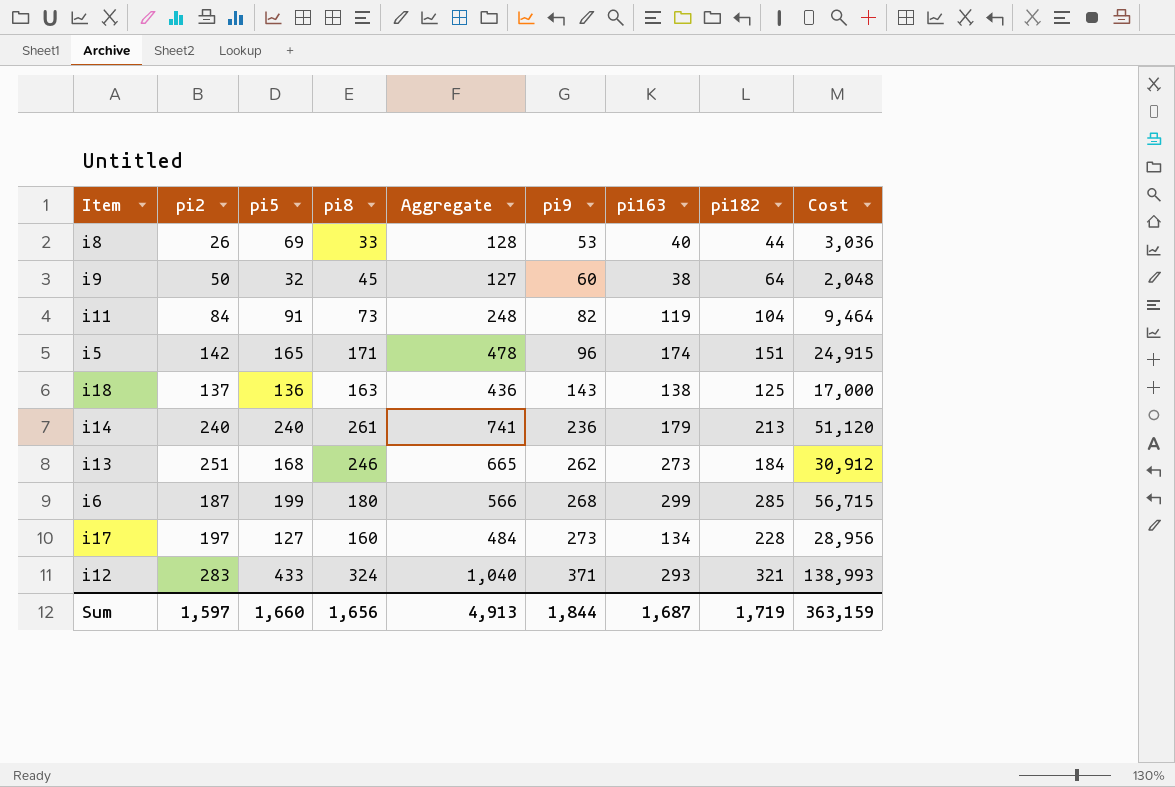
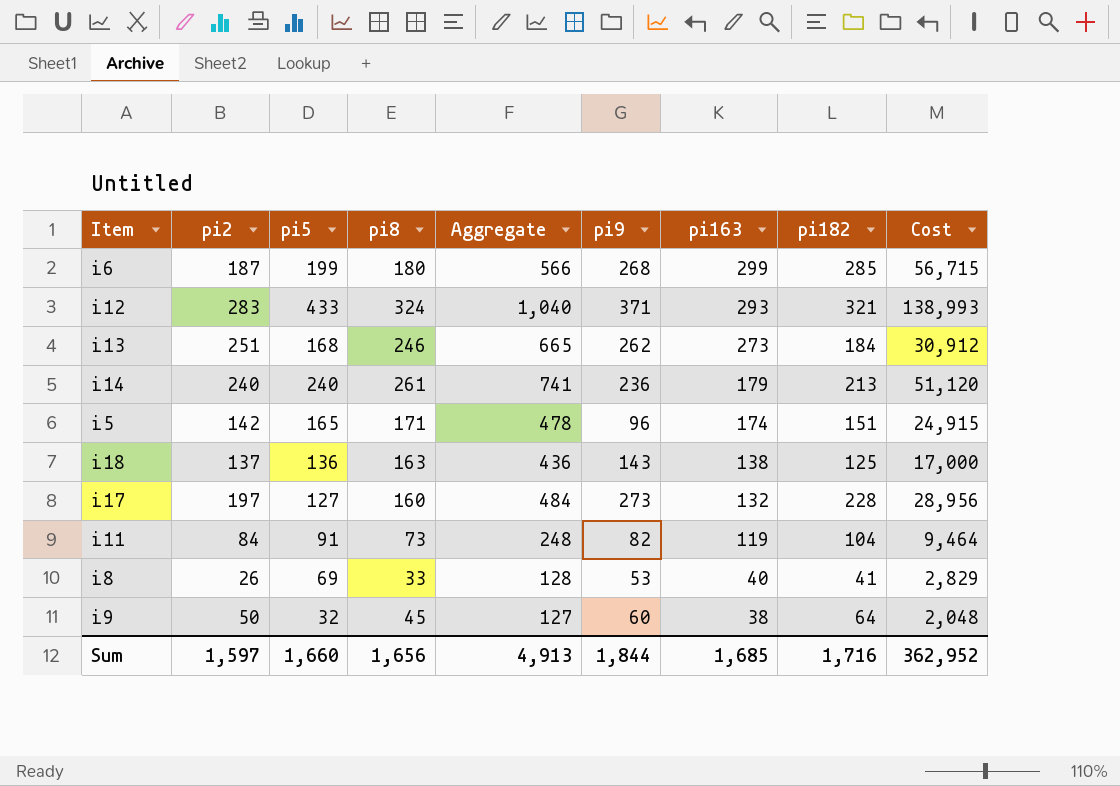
row order: pi9 ascending -> pi163 descending
i17 | pi163: 134 -> 132
i8 | pi182: 44 -> 41
i8 | Cost: 3,036 -> 2,829
Sum | pi163: 1,687 -> 1,685
Sum | pi182: 1,719 -> 1,716
Sum | Cost: 363,159 -> 362,952

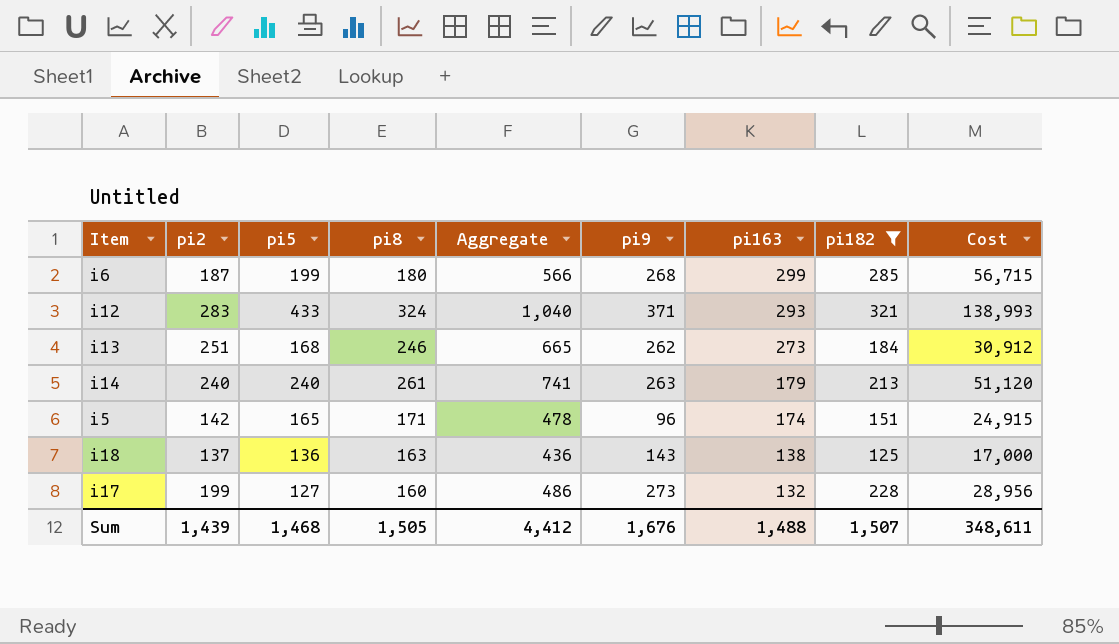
filter: none -> pi182 >= 125
i14 | pi9: 236 -> 263
i17 | pi2: 197 -> 199
i17 | Aggregate: 484 -> 486
Sum | pi2: 1,597 -> 1,439
Sum | pi5: 1,660 -> 1,468
Sum | pi8: 1,656 -> 1,505
Sum | Aggregate: 4,913 -> 4,412
Sum | pi9: 1,844 -> 1,676
Sum | pi163: 1,685 -> 1,488
Sum | pi182: 1,716 -> 1,507
Sum | Cost: 362,952 -> 348,611

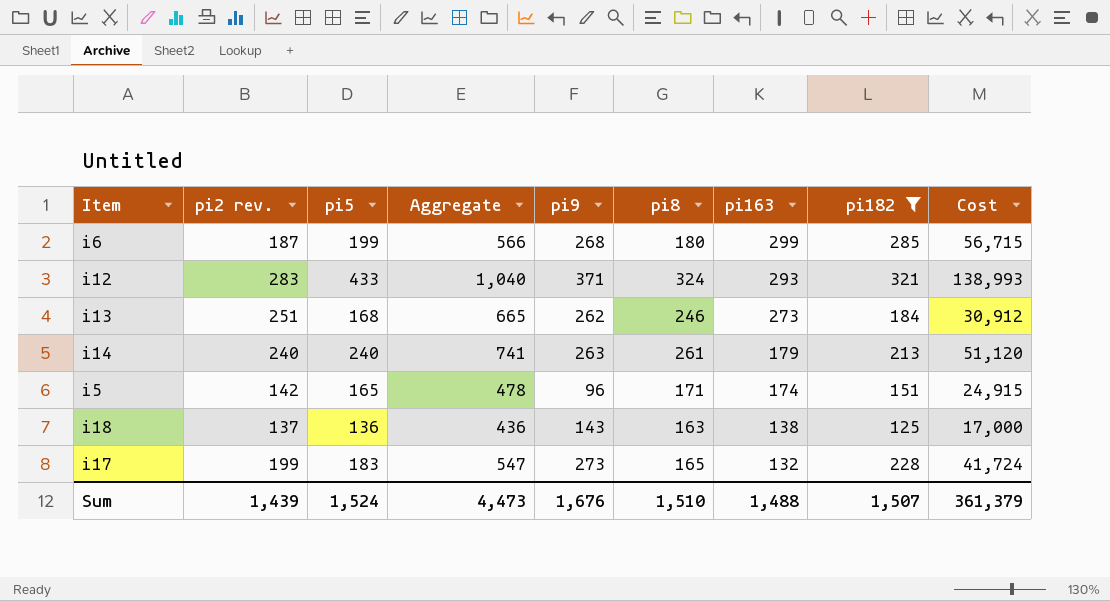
column name: pi2 -> pi2 rev.
column pi8 | position: 4 -> 6
i17 | pi5: 127 -> 183
i17 | Aggregate: 486 -> 547
i17 | pi8: 160 -> 165
i17 | Cost: 28,956 -> 41,724
Sum | pi5: 1,468 -> 1,524
Sum | Aggregate: 4,412 -> 4,473
Sum | pi8: 1,505 -> 1,510
Sum | Cost: 348,611 -> 361,379

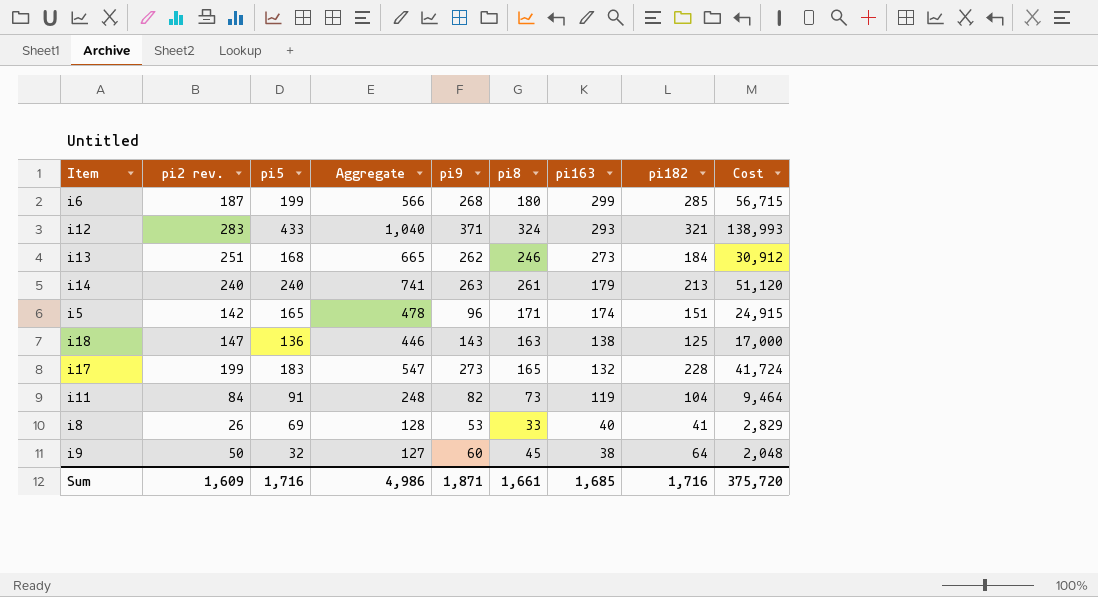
filter: pi182 >= 125 -> none
i18 | pi2 rev.: 137 -> 147
i18 | Aggregate: 436 -> 446
Sum | pi2 rev.: 1,439 -> 1,609
Sum | pi5: 1,524 -> 1,716
Sum | Aggregate: 4,473 -> 4,986
Sum | pi9: 1,676 -> 1,871
Sum | pi8: 1,510 -> 1,661
Sum | pi163: 1,488 -> 1,685
Sum | pi182: 1,507 -> 1,716
Sum | Cost: 361,379 -> 375,720

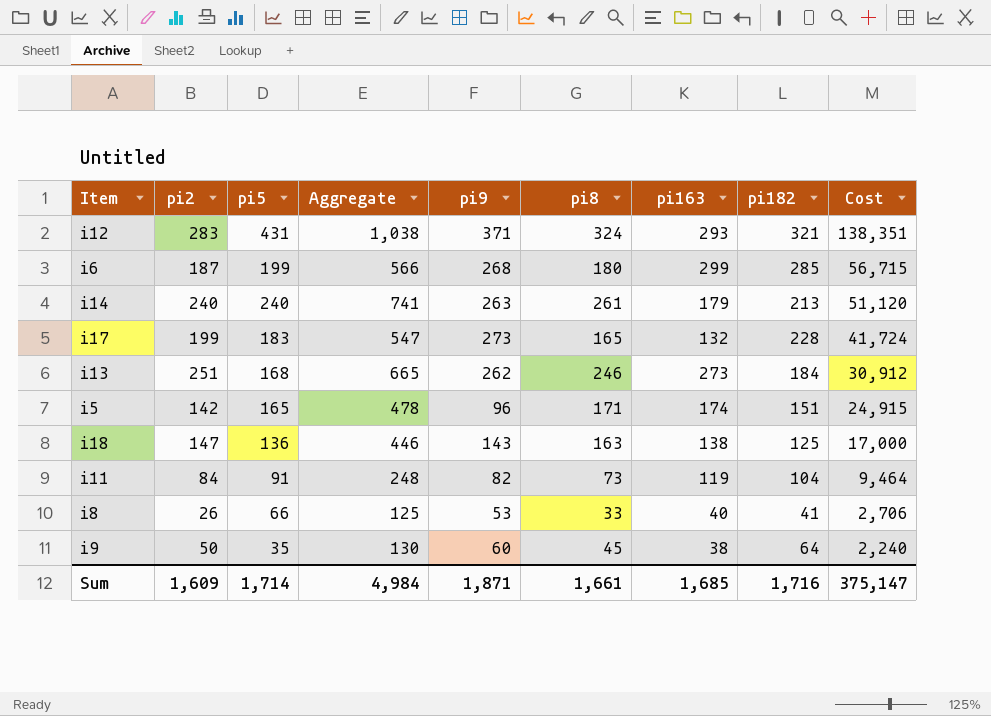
row order: pi163 descending -> Cost descending
column name: pi2 rev. -> pi2
i12 | pi5: 433 -> 431
i12 | Aggregate: 1,040 -> 1,038
i12 | Cost: 138,993 -> 138,351
i8 | pi5: 69 -> 66
i8 | Aggregate: 128 -> 125
i8 | Cost: 2,829 -> 2,706
i9 | pi5: 32 -> 35
i9 | Aggregate: 127 -> 130
i9 | Cost: 2,048 -> 2,240
Sum | pi5: 1,716 -> 1,714
Sum | Aggregate: 4,986 -> 4,984
Sum | Cost: 375,720 -> 375,147

